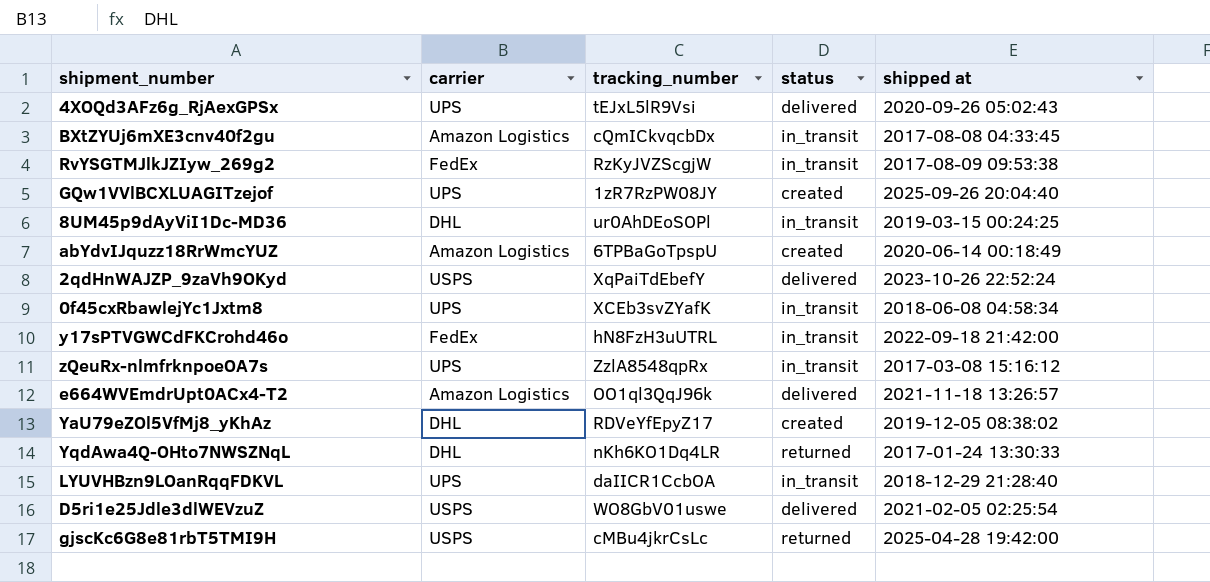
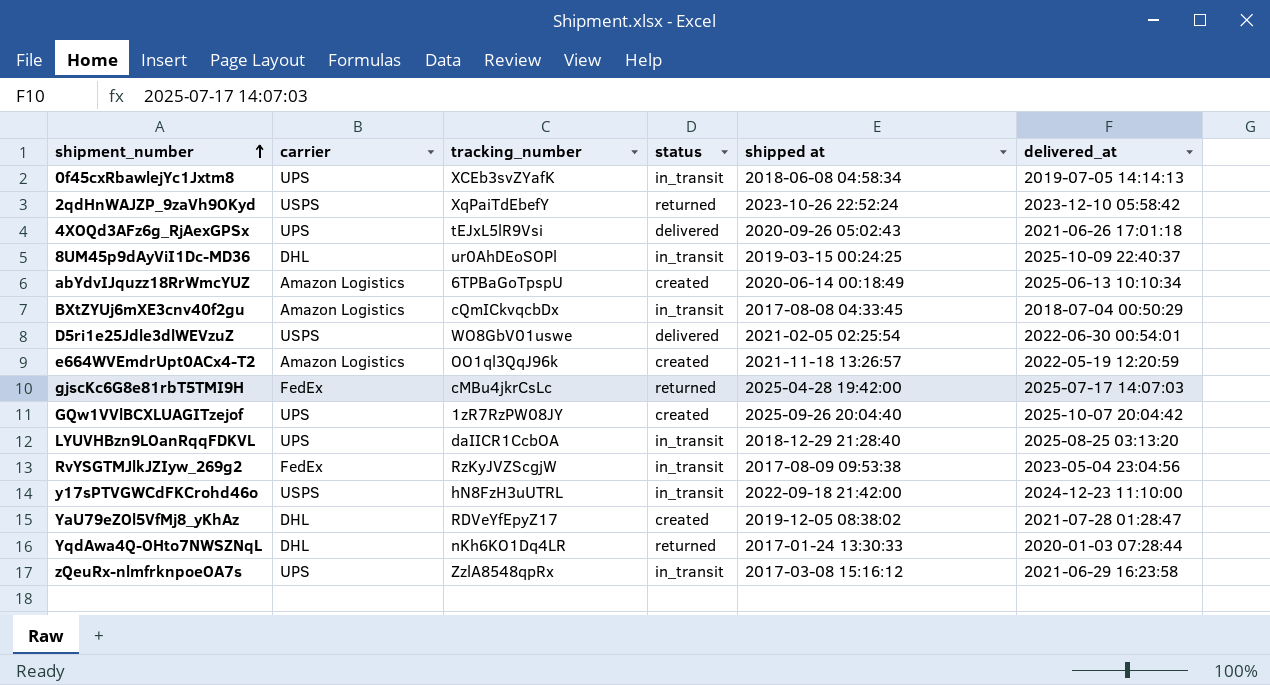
row order: none -> shipment_number ascending
column delivered_at | position: none -> 6
2qdHnWAJZP_9zaVh9OKyd | status: delivered -> returned
e664WVEmdrUpt0ACx4-T2 | status: delivered -> created
gjscKc6G8e81rbT5TMI9H | carrier: USPS -> FedEx
y17sPTVGWCdFKCrohd46o | carrier: FedEx -> USPS

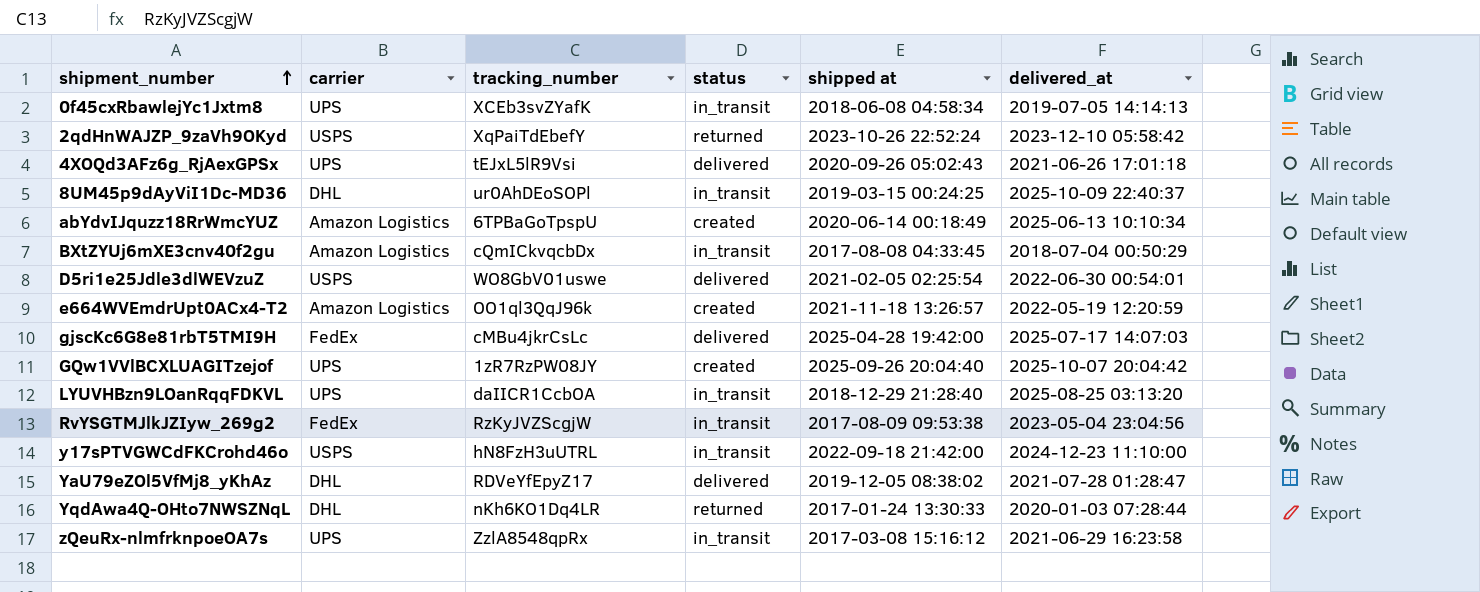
gjscKc6G8e81rbT5TMI9H | status: returned -> delivered
YaU79eZOl5VfMj8_yKhAz | status: created -> delivered

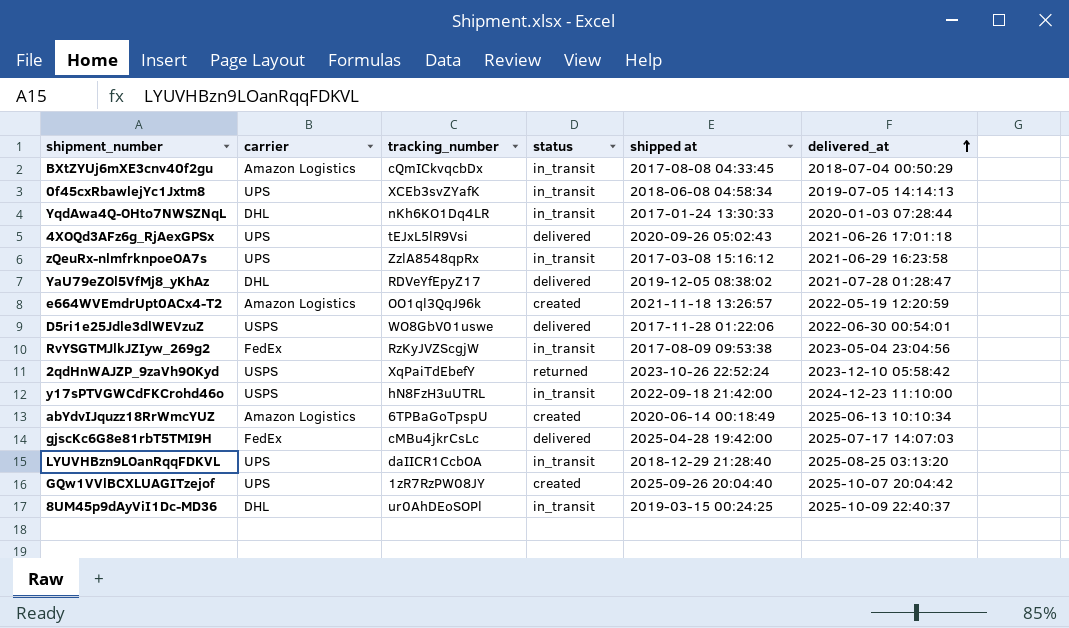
row order: shipment_number ascending -> delivered_at ascending
YqdAwa4Q-OHto7NWSZNqL | status: returned -> in_transit
D5ri1e25Jdle3dlWEVzuZ | shipped at: 2021-02-05 02:25:54 -> 2017-11-28 01:22:06

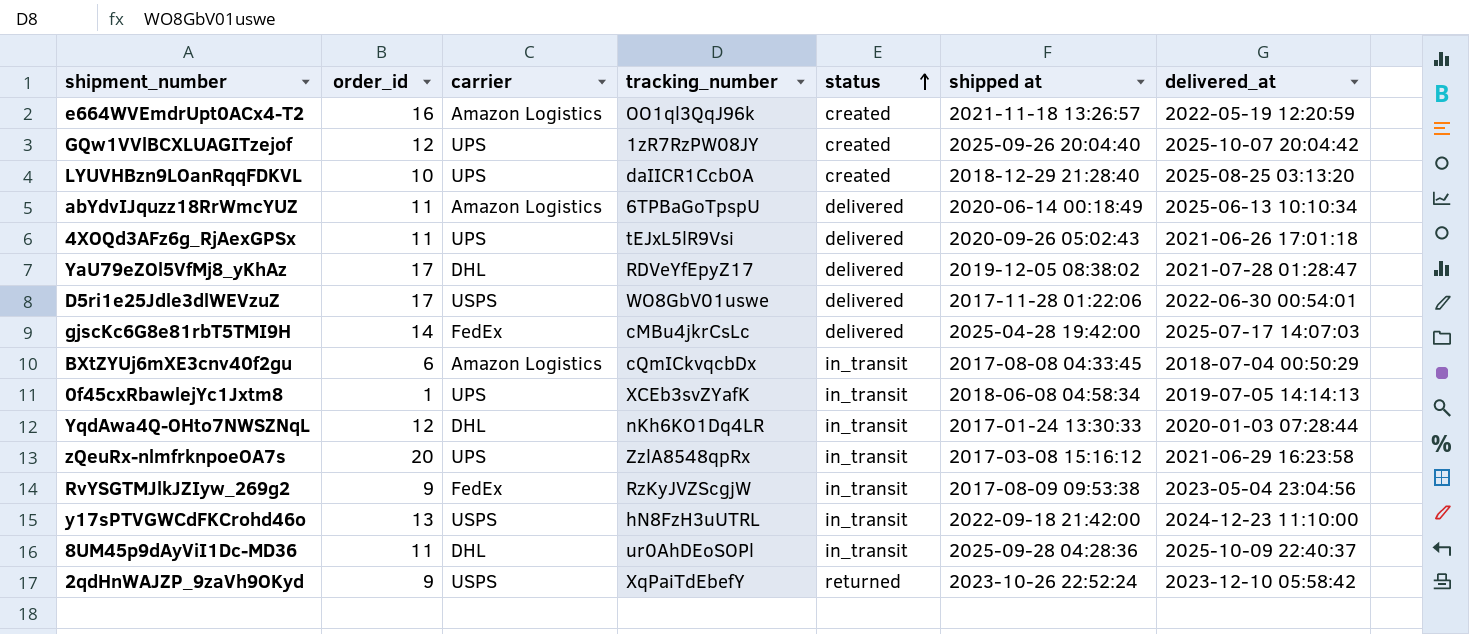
row order: delivered_at ascending -> status ascending
column order_id | position: none -> 2
LYUVHBzn9LOanRqqFDKVL | status: in_transit -> created
abYdvIJquzz18RrWmcYUZ | status: created -> delivered
8UM45p9dAyViI1Dc-MD36 | shipped at: 2019-03-15 00:24:25 -> 2025-09-28 04:28:36

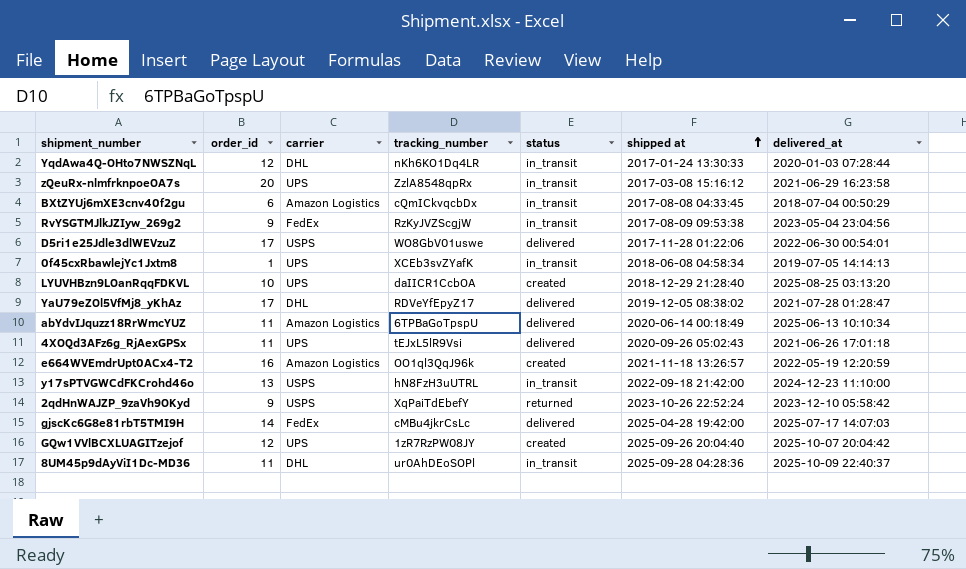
row order: status ascending -> shipped at ascending

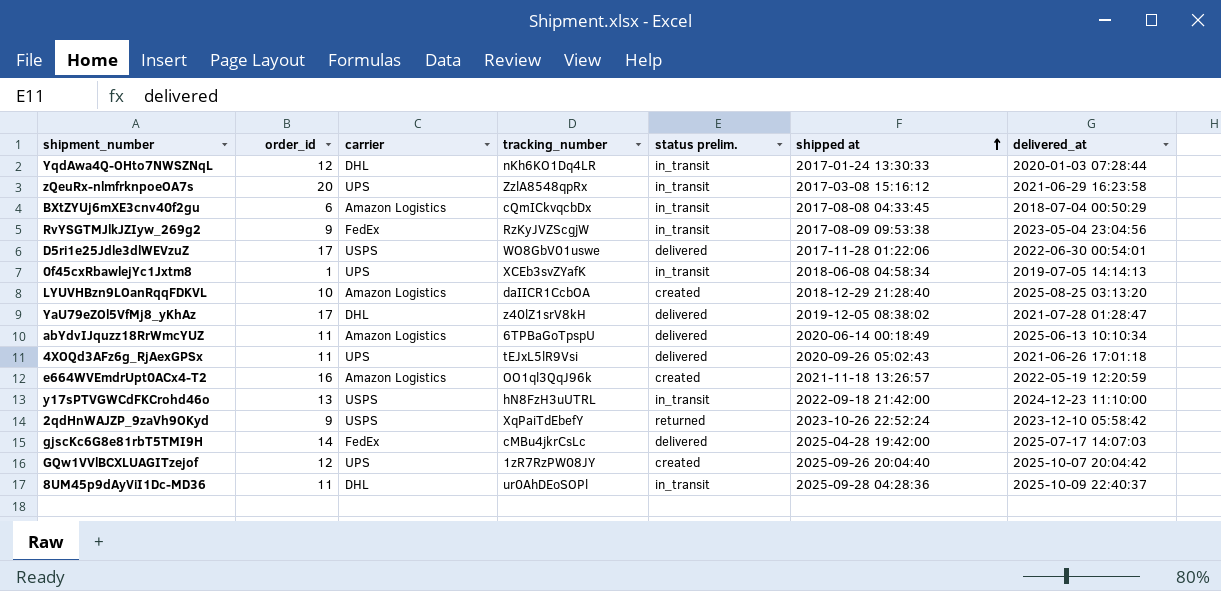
column name: status -> status prelim.
LYUVHBzn9LOanRqqFDKVL | carrier: UPS -> Amazon Logistics
YaU79eZOl5VfMj8_yKhAz | tracking_number: RDVeYfEpyZ17 -> z40lZ1srV8kH

